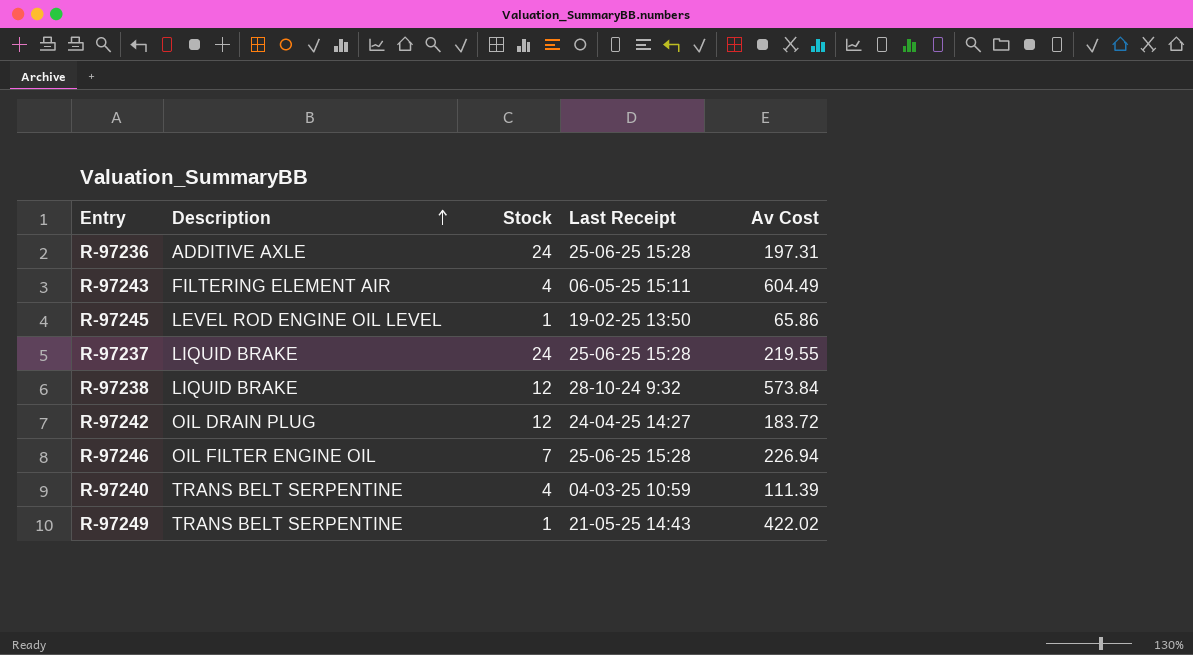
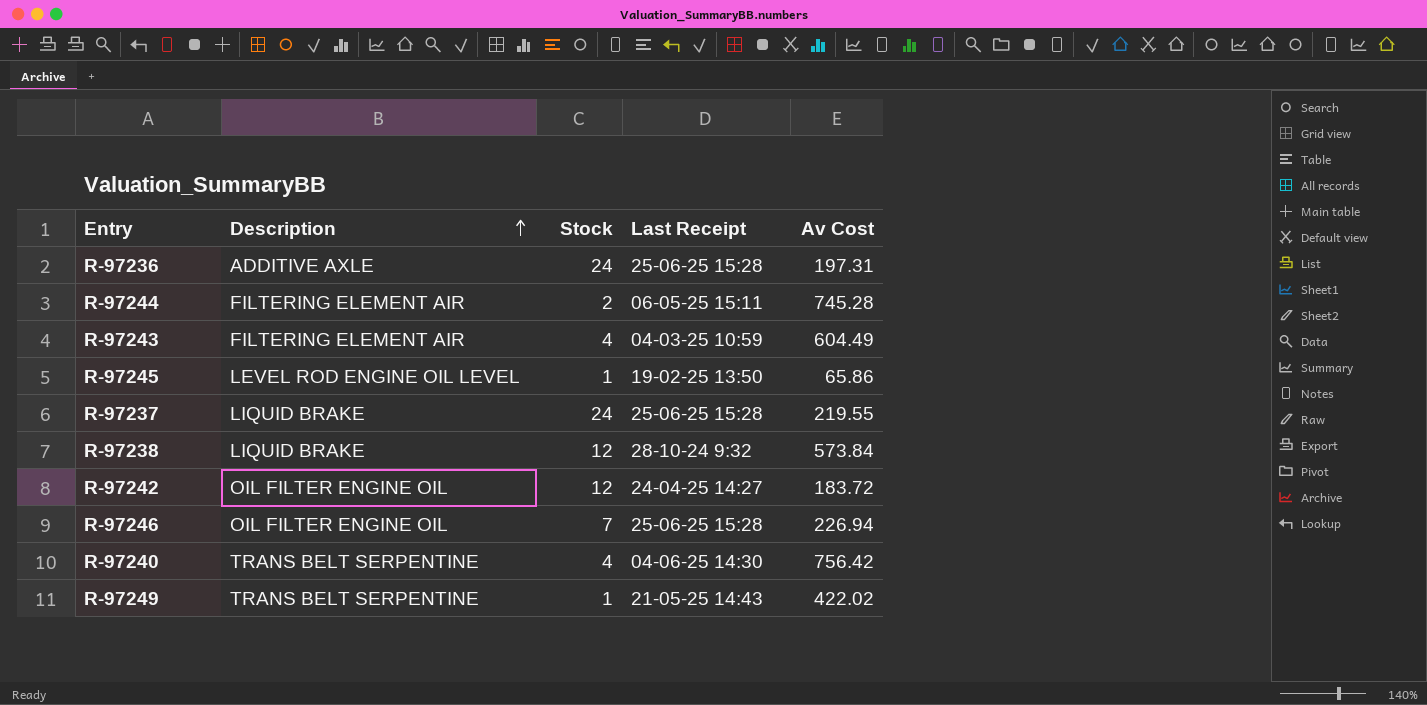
row R-97244: none -> FILTERING ELEMENT AIR | 2 | 06-05-25 15:11 | 745.28
R-97243 | Last Receipt: 06-05-25 15:11 -> 04-03-25 10:59
R-97242 | Description: OIL DRAIN PLUG -> OIL FILTER ENGINE OIL
R-97240 | Last Receipt: 04-03-25 10:59 -> 04-06-25 14:30
R-97240 | Av Cost: 111.39 -> 756.42

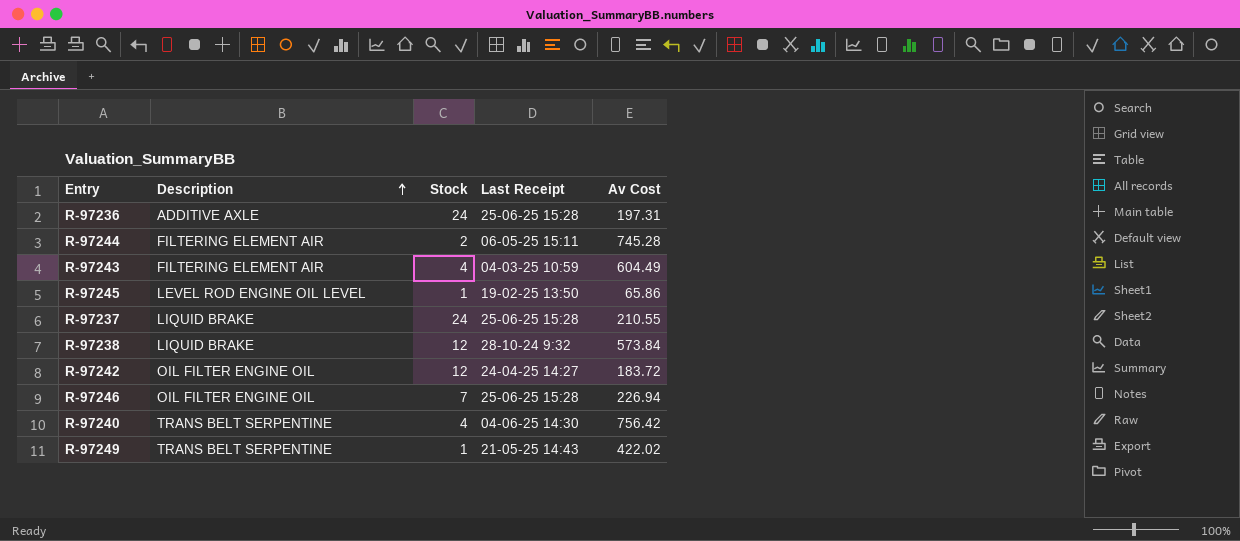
R-97237 | Av Cost: 219.55 -> 210.55

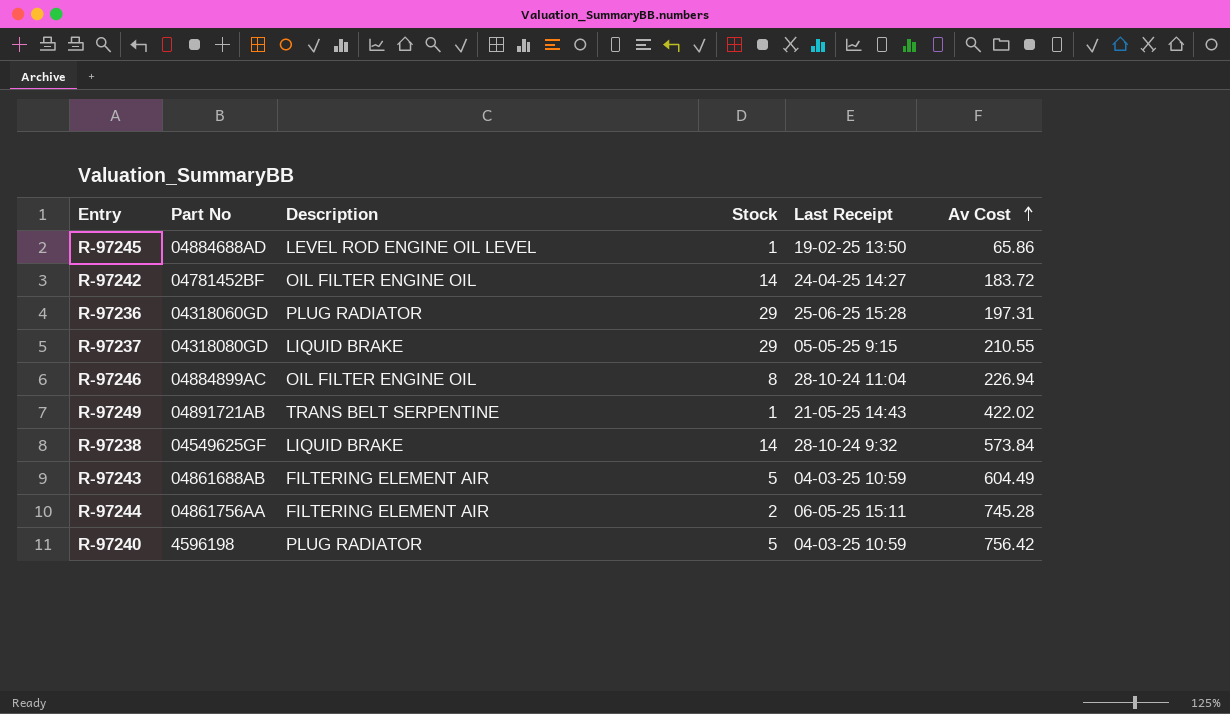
row order: Description ascending -> Av Cost ascending
column Part No | position: none -> 2
R-97242 | Stock: 12 -> 14
R-97236 | Description: ADDITIVE AXLE -> PLUG RADIATOR
R-97236 | Stock: 24 -> 29
R-97237 | Stock: 24 -> 29
R-97237 | Last Receipt: 25-06-25 15:28 -> 05-05-25 9:15
R-97246 | Stock: 7 -> 8
R-97246 | Last Receipt: 25-06-25 15:28 -> 28-10-24 11:04
R-97238 | Stock: 12 -> 14
R-97243 | Stock: 4 -> 5
R-97240 | Description: TRANS BELT SERPENTINE -> PLUG RADIATOR
R-97240 | Stock: 4 -> 5
R-97240 | Last Receipt: 04-06-25 14:30 -> 04-03-25 10:59

